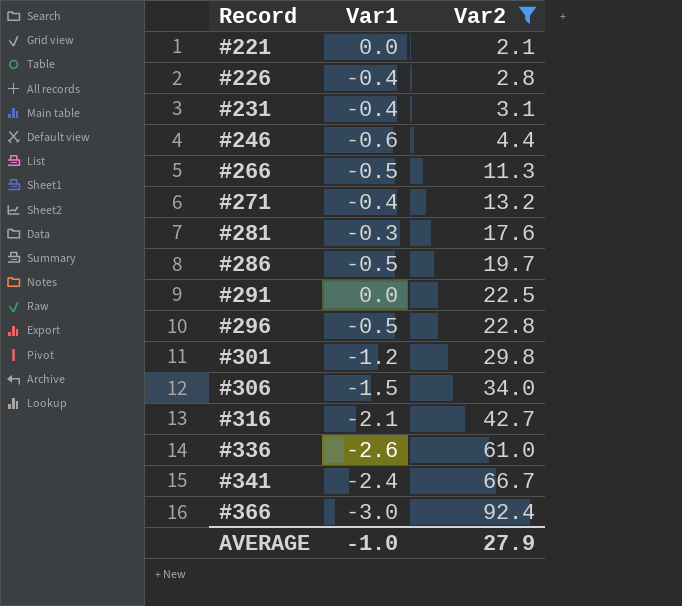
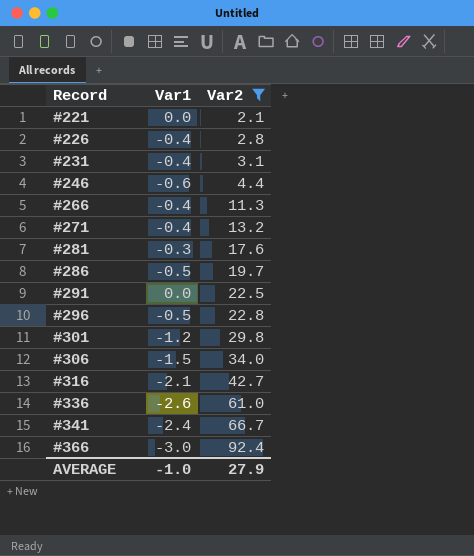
#266 | Var1: -0.5 -> -0.4

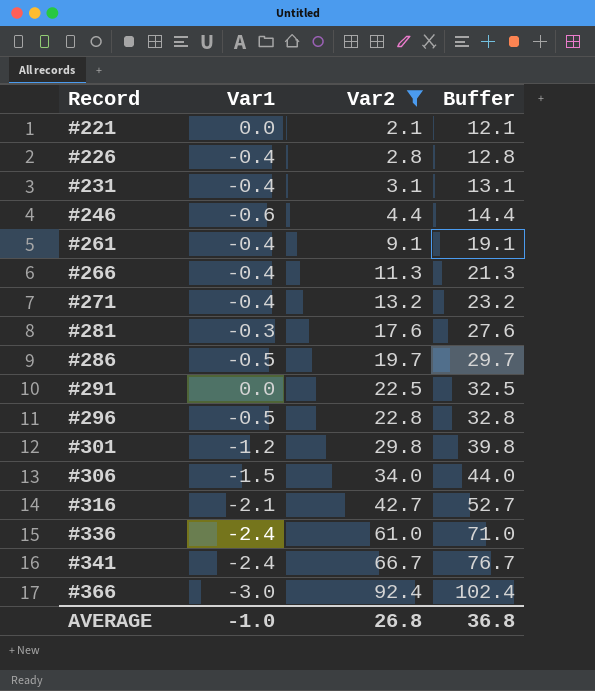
column Buffer | formula: none -> [Var2] + 10
row #261: none -> -0.4 | 9.1 | 19.1
#336 | Var1: -2.6 -> -2.4
AVERAGE | Var2: 27.9 -> 26.8

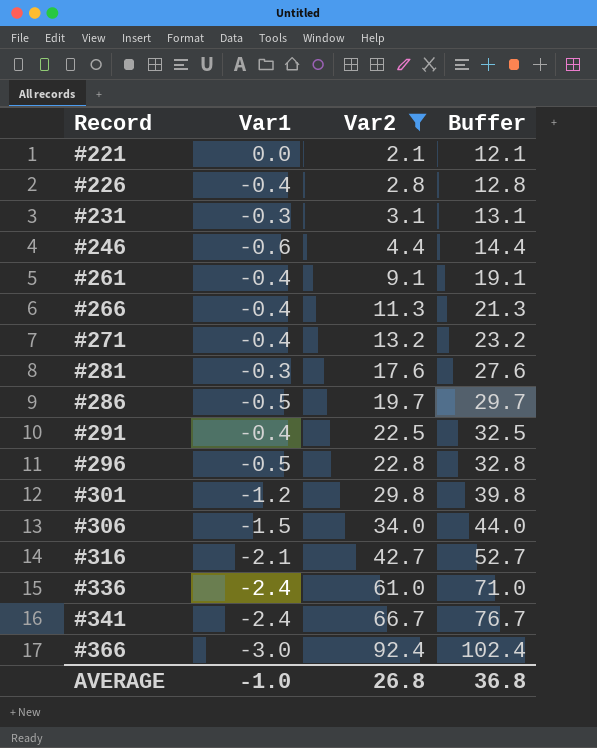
#231 | Var1: -0.4 -> -0.3
#291 | Var1: 0.0 -> -0.4

